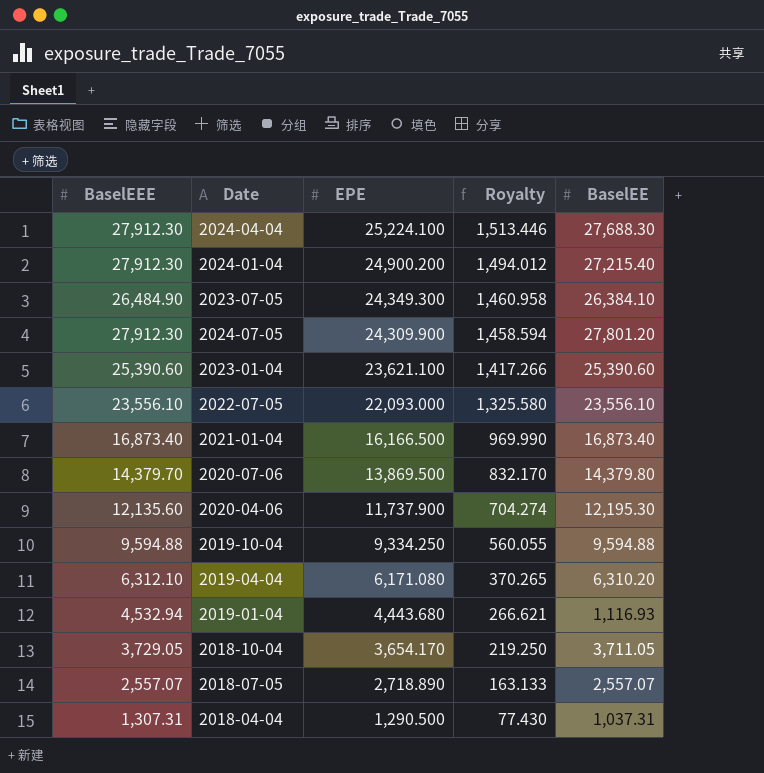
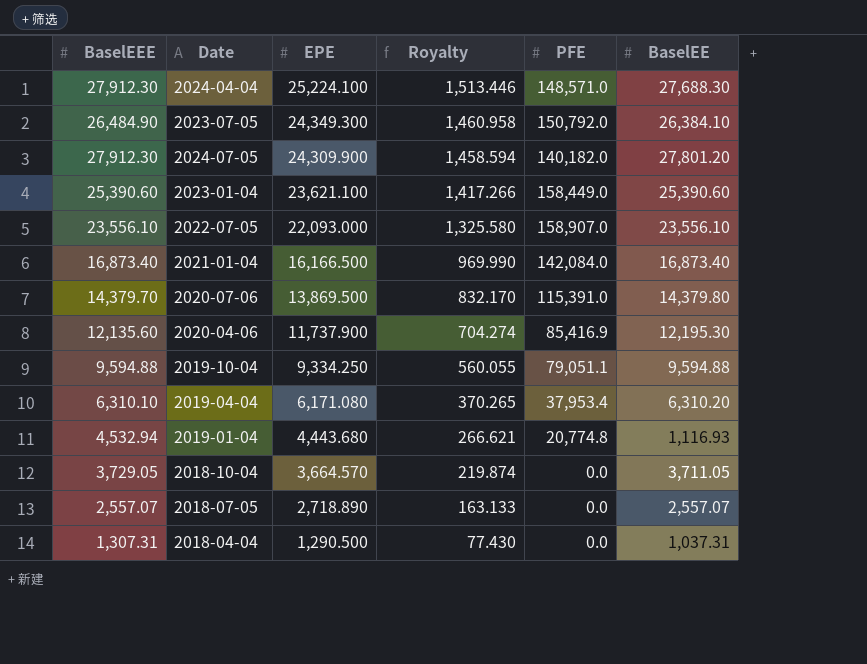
column PFE | position: none -> 5
row 2024-01-04: 27,912.30 | 24,900.200 | 1,494.012 | 27,215.40 -> none
2019-04-04 | BaselEEE: 6,312.10 -> 6,310.10
2018-10-04 | EPE: 3,654.170 -> 3,664.570
2018-10-04 | Royalty: 219.250 -> 219.874

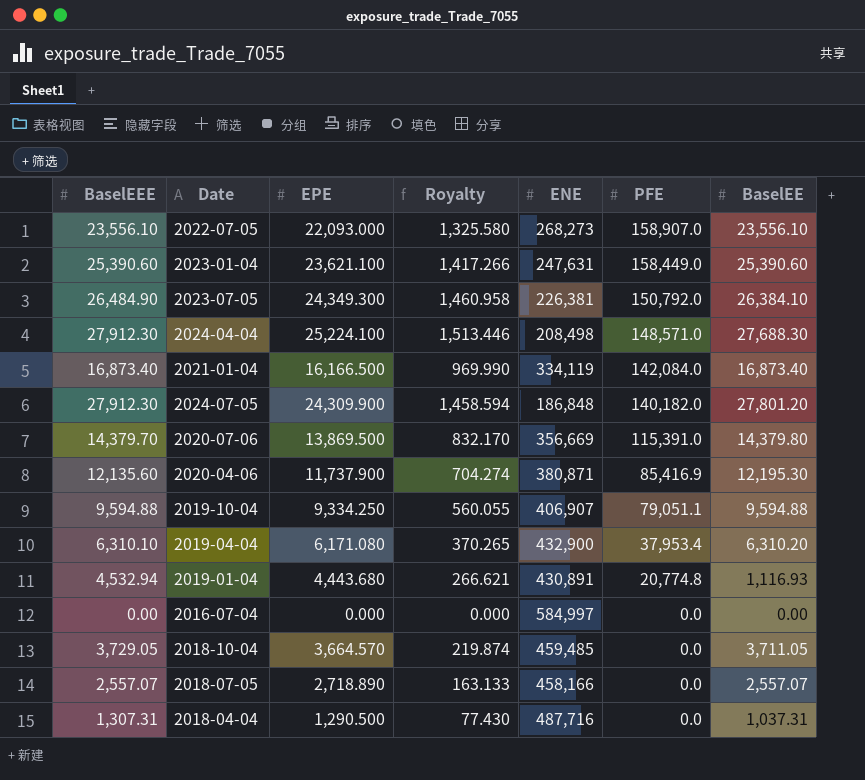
row order: EPE descending -> PFE descending
column ENE | position: none -> 5
row 2016-07-04: none -> 0.00 | 0.000 | 0.000 | 584,997 | 0.0 | 0.00

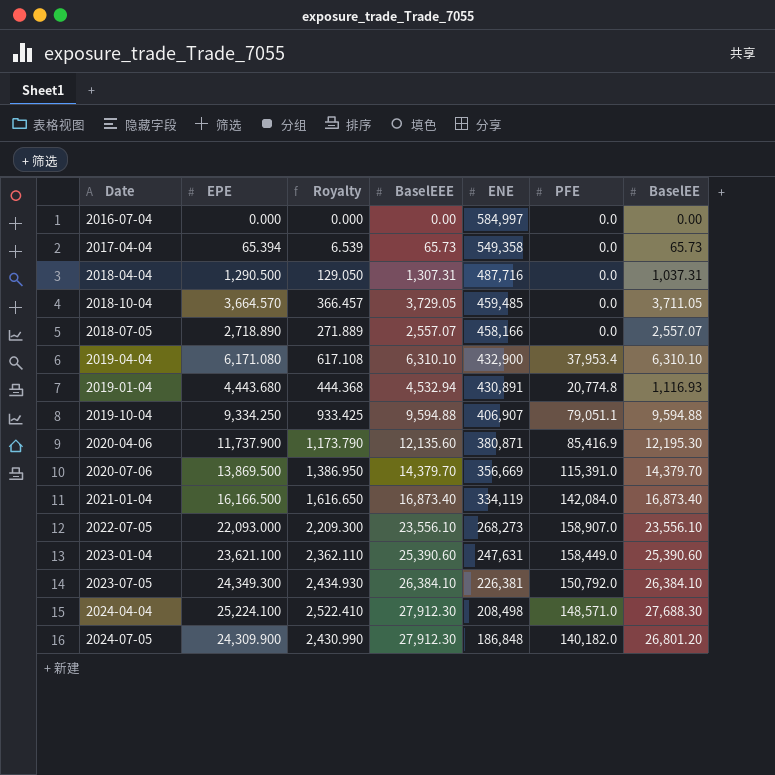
row order: PFE descending -> ENE descending
column Royalty | formula: [EPE] * 0.06 -> [EPE] * 0.1
column BaselEEE | position: 1 -> 4
row 2017-04-04: none -> 65.394 | 6.539 | 65.73 | 549,358 | 0.0 | 65.73
2019-04-04 | BaselEE: 6,310.20 -> 6,310.10
2020-07-06 | BaselEE: 14,379.80 -> 14,379.70
2023-07-05 | BaselEEE: 26,484.90 -> 26,384.10
2024-07-05 | BaselEE: 27,801.20 -> 26,801.20

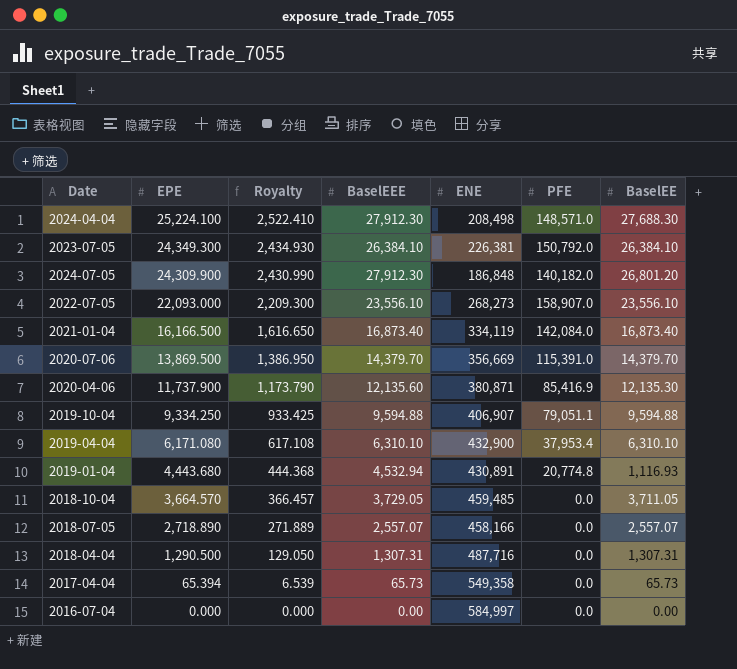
row order: ENE descending -> EPE descending
row 2023-01-04: 23,621.100 | 2,362.110 | 25,390.60 | 247,631 | 158,449.0 | 25,390.60 -> none
2020-04-06 | BaselEE: 12,195.30 -> 12,135.30
2018-04-04 | BaselEE: 1,037.31 -> 1,307.31

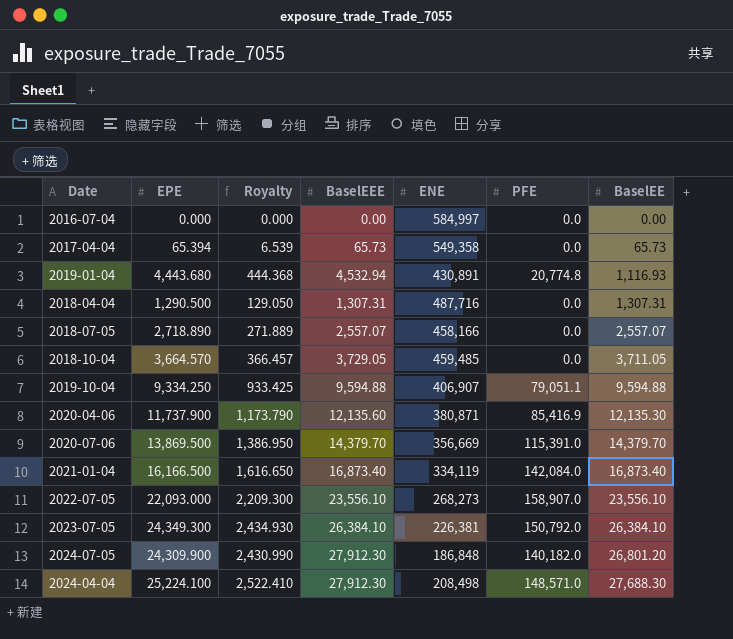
row order: EPE descending -> BaselEE ascending
row 2019-04-04: 6,171.080 | 617.108 | 6,310.10 | 432,900 | 37,953.4 | 6,310.10 -> none

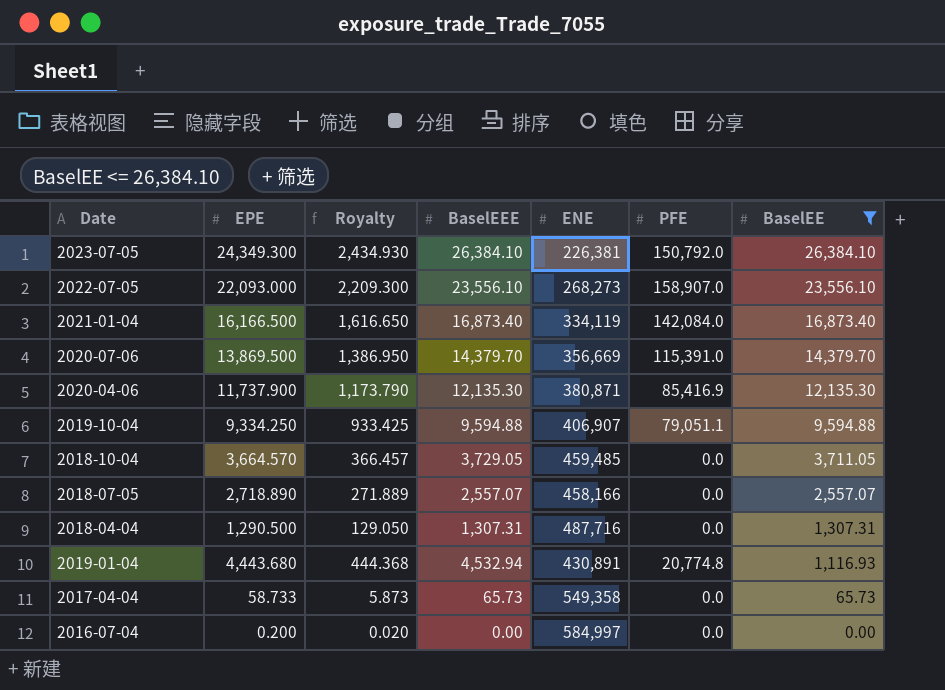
filter: none -> BaselEE <= 26,384.10
row order: BaselEE ascending -> BaselEE descending
2020-04-06 | BaselEEE: 12,135.60 -> 12,135.30
2017-04-04 | EPE: 65.394 -> 58.733
2017-04-04 | Royalty: 6.539 -> 5.873
2016-07-04 | EPE: 0.000 -> 0.200
2016-07-04 | Royalty: 0.000 -> 0.020

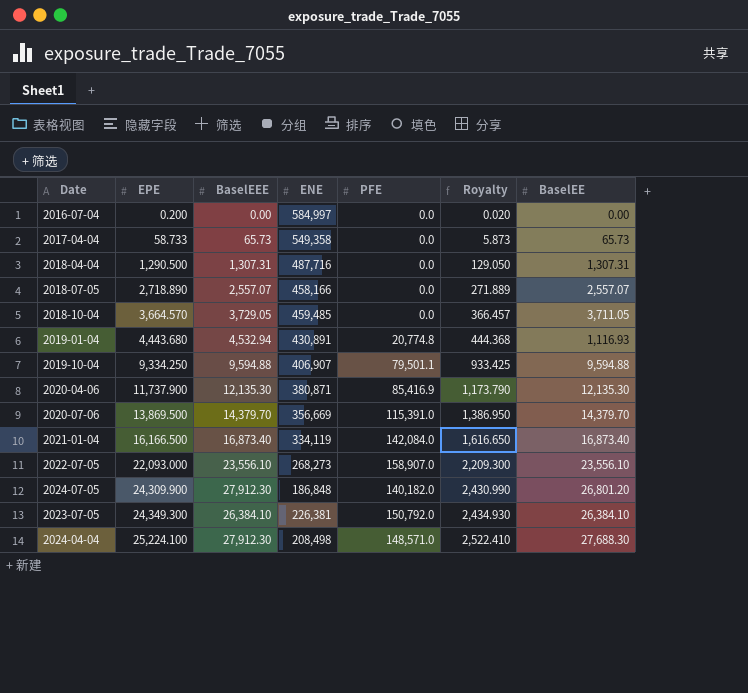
filter: BaselEE <= 26,384.10 -> none
row order: BaselEE descending -> EPE ascending
column Royalty | position: 3 -> 6
2019-10-04 | PFE: 79,051.1 -> 79,501.1

